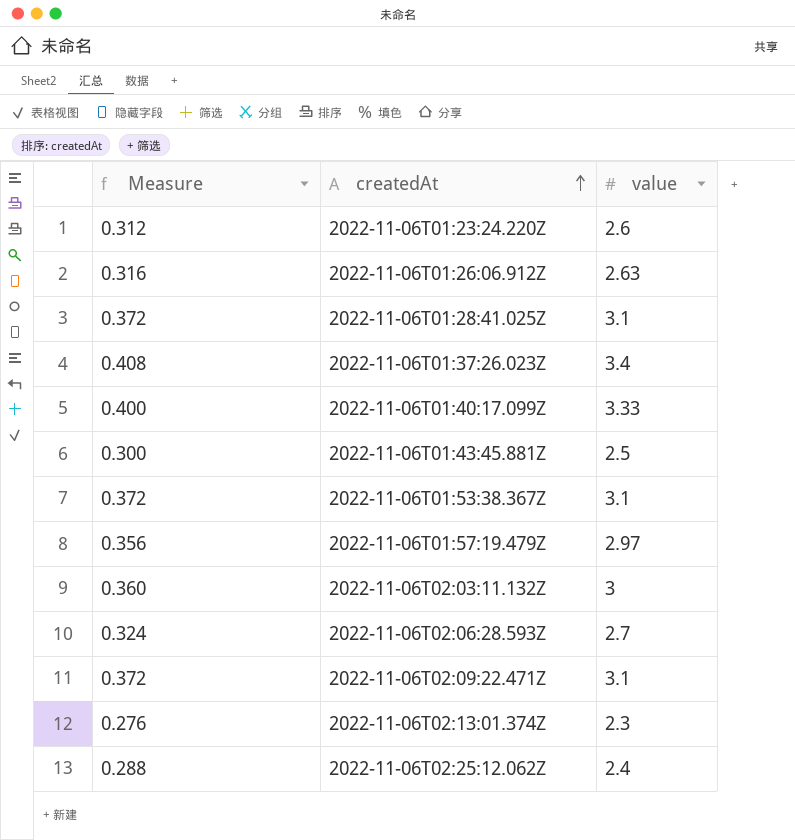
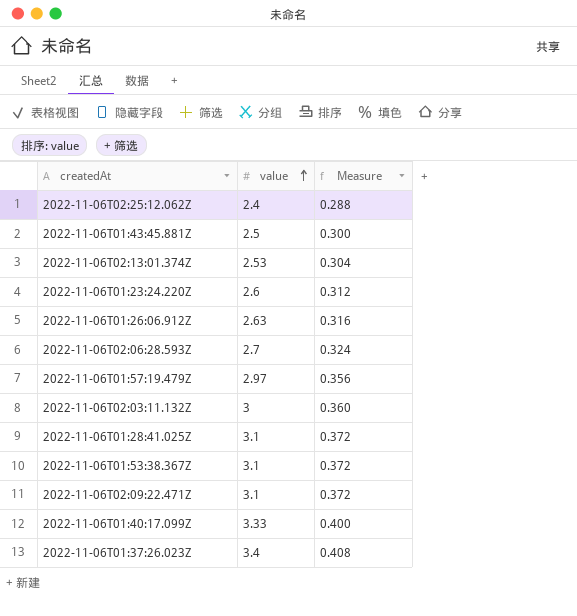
row order: createdAt ascending -> value ascending
column Measure | position: 1 -> 3
2022-11-06T02:13:01.374Z | value: 2.3 -> 2.53
2022-11-06T02:13:01.374Z | Measure: 0.276 -> 0.304

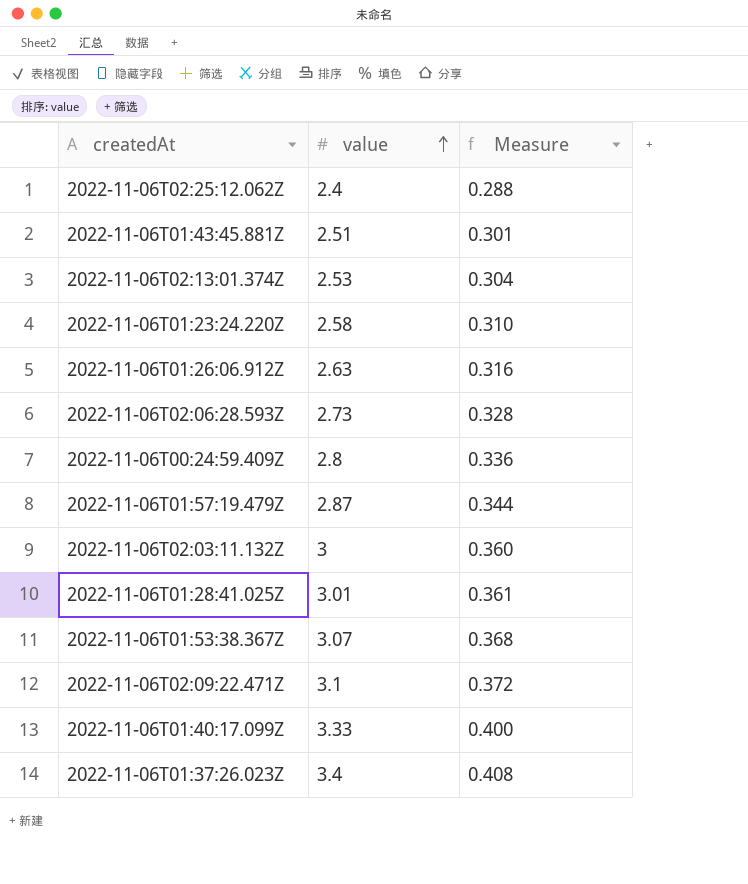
2022-11-06T01:43:45.881Z | value: 2.5 -> 2.51
2022-11-06T01:43:45.881Z | Measure: 0.300 -> 0.301
2022-11-06T01:23:24.220Z | value: 2.6 -> 2.58
2022-11-06T01:23:24.220Z | Measure: 0.312 -> 0.310
2022-11-06T02:06:28.593Z | value: 2.7 -> 2.73
2022-11-06T02:06:28.593Z | Measure: 0.324 -> 0.328
row 2022-11-06T00:24:59.409Z: none -> 2.8 | 0.336
2022-11-06T01:57:19.479Z | value: 2.97 -> 2.87
2022-11-06T01:57:19.479Z | Measure: 0.356 -> 0.344
2022-11-06T01:28:41.025Z | value: 3.1 -> 3.01
2022-11-06T01:28:41.025Z | Measure: 0.372 -> 0.361
2022-11-06T01:53:38.367Z | value: 3.1 -> 3.07
2022-11-06T01:53:38.367Z | Measure: 0.372 -> 0.368

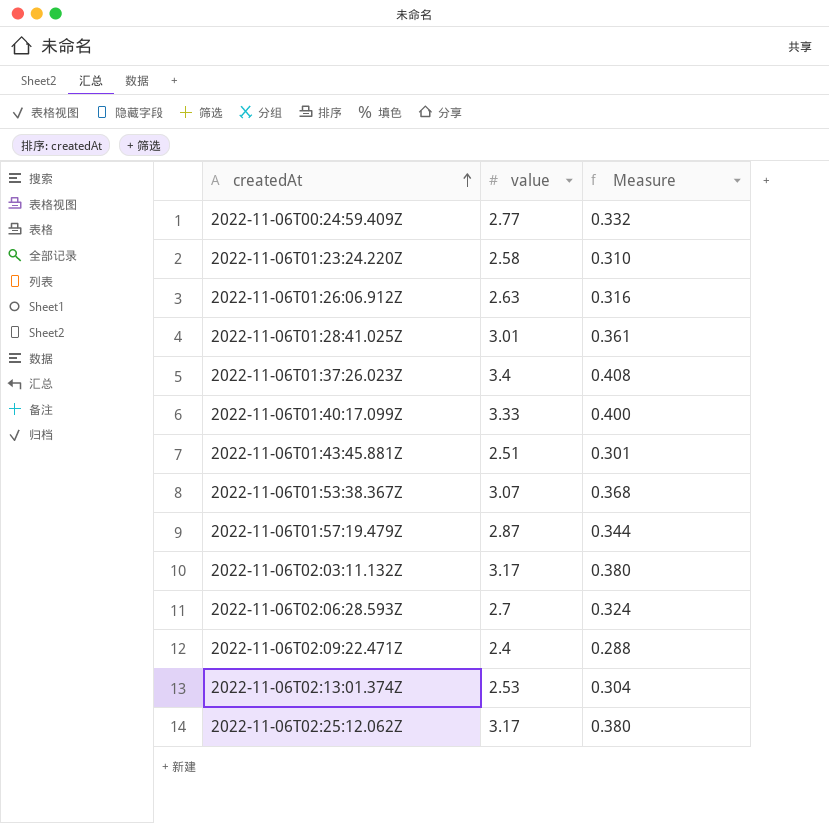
row order: value ascending -> createdAt ascending
2022-11-06T00:24:59.409Z | value: 2.8 -> 2.77
2022-11-06T00:24:59.409Z | Measure: 0.336 -> 0.332
2022-11-06T02:03:11.132Z | value: 3 -> 3.17
2022-11-06T02:03:11.132Z | Measure: 0.360 -> 0.380
2022-11-06T02:06:28.593Z | value: 2.73 -> 2.7
2022-11-06T02:06:28.593Z | Measure: 0.328 -> 0.324
2022-11-06T02:09:22.471Z | value: 3.1 -> 2.4
2022-11-06T02:09:22.471Z | Measure: 0.372 -> 0.288
2022-11-06T02:25:12.062Z | value: 2.4 -> 3.17
2022-11-06T02:25:12.062Z | Measure: 0.288 -> 0.380

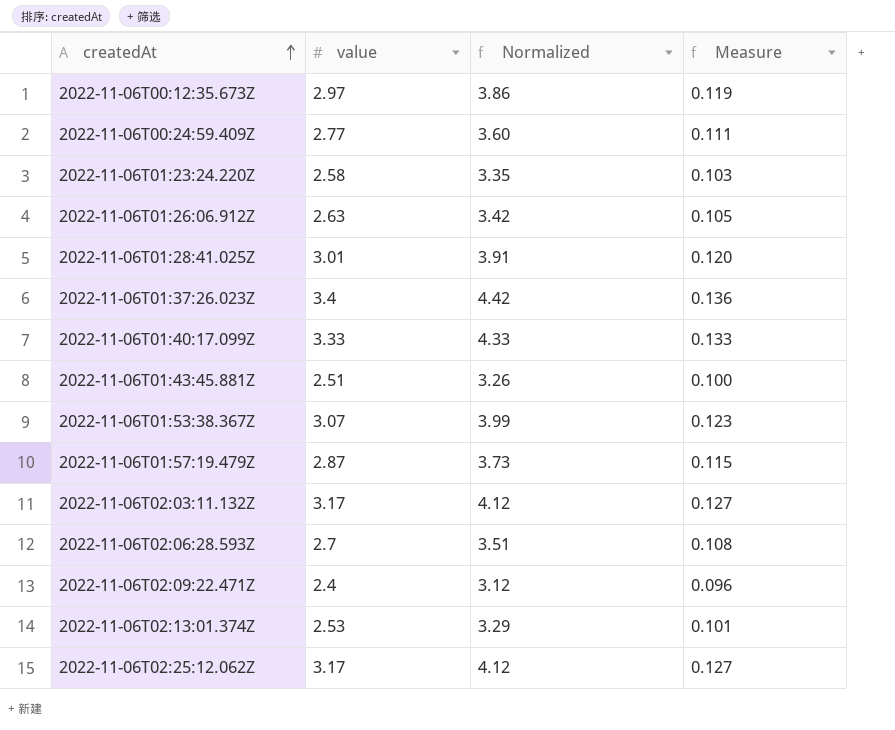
column Normalized | formula: none -> [value] * 1.3
column Measure | formula: [value] * 0.12 -> [value] * 0.04
row 2022-11-06T00:12:35.673Z: none -> 2.97 | 3.86 | 0.119

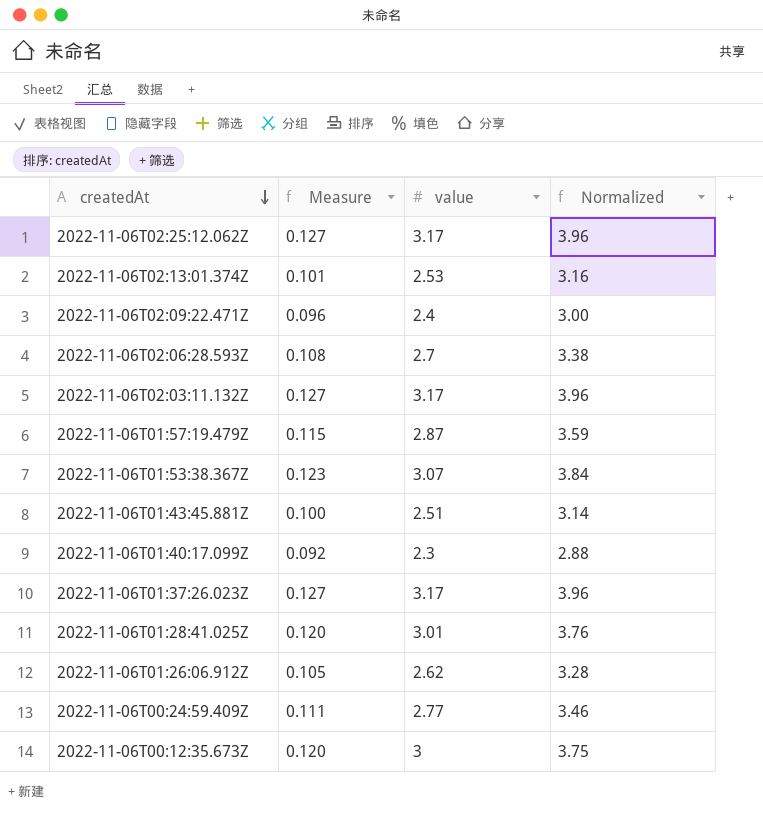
row order: createdAt ascending -> createdAt descending
column Measure | position: 4 -> 2
column Normalized | formula: [value] * 1.3 -> [value] * 1.25
row 2022-11-06T01:23:24.220Z: 2.58 | 3.35 | 0.103 -> none
2022-11-06T01:40:17.099Z | Measure: 0.133 -> 0.092
2022-11-06T01:40:17.099Z | value: 3.33 -> 2.3
2022-11-06T01:37:26.023Z | Measure: 0.136 -> 0.127
2022-11-06T01:37:26.023Z | value: 3.4 -> 3.17
2022-11-06T01:26:06.912Z | value: 2.63 -> 2.62
2022-11-06T00:12:35.673Z | Measure: 0.119 -> 0.120
2022-11-06T00:12:35.673Z | value: 2.97 -> 3

